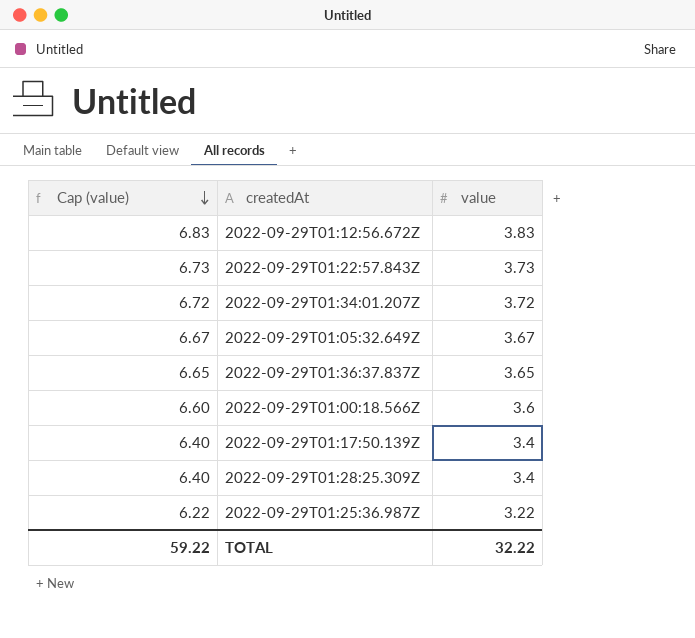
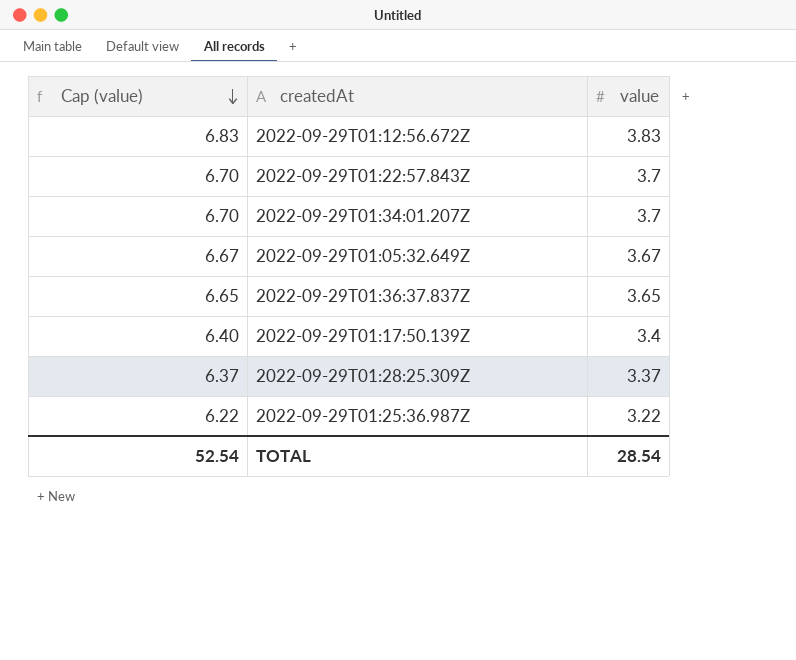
row 2022-09-29T01:00:18.566Z: 6.60 | 3.6 -> none
2022-09-29T01:22:57.843Z | Cap (value): 6.73 -> 6.70
2022-09-29T01:22:57.843Z | value: 3.73 -> 3.7
2022-09-29T01:34:01.207Z | Cap (value): 6.72 -> 6.70
2022-09-29T01:34:01.207Z | value: 3.72 -> 3.7
2022-09-29T01:28:25.309Z | Cap (value): 6.40 -> 6.37
2022-09-29T01:28:25.309Z | value: 3.4 -> 3.37
TOTAL | Cap (value): 59.22 -> 52.54
TOTAL | value: 32.22 -> 28.54

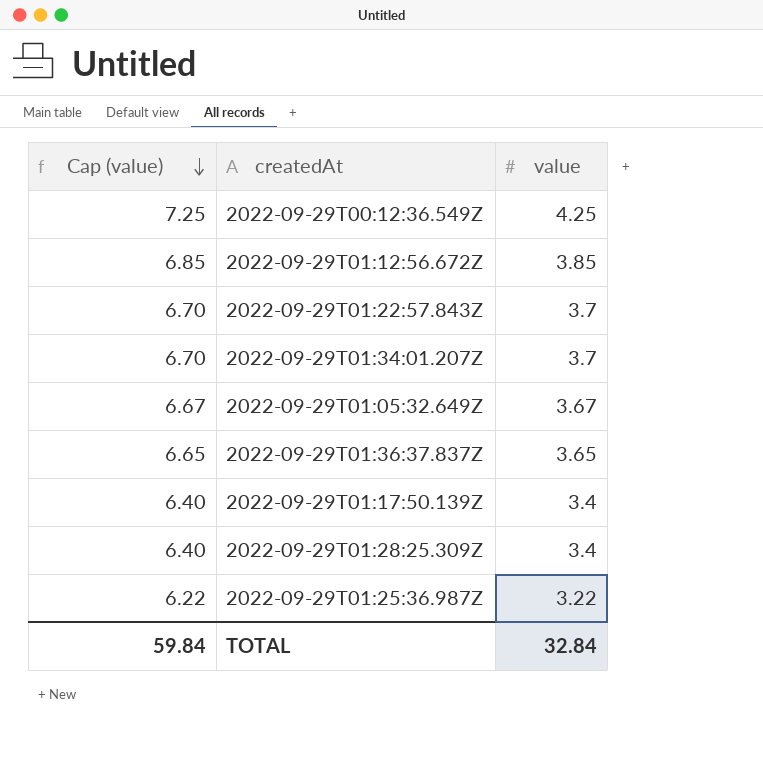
row 2022-09-29T00:12:36.549Z: none -> 7.25 | 4.25
2022-09-29T01:12:56.672Z | Cap (value): 6.83 -> 6.85
2022-09-29T01:12:56.672Z | value: 3.83 -> 3.85
2022-09-29T01:28:25.309Z | Cap (value): 6.37 -> 6.40
2022-09-29T01:28:25.309Z | value: 3.37 -> 3.4
TOTAL | Cap (value): 52.54 -> 59.84
TOTAL | value: 28.54 -> 32.84

